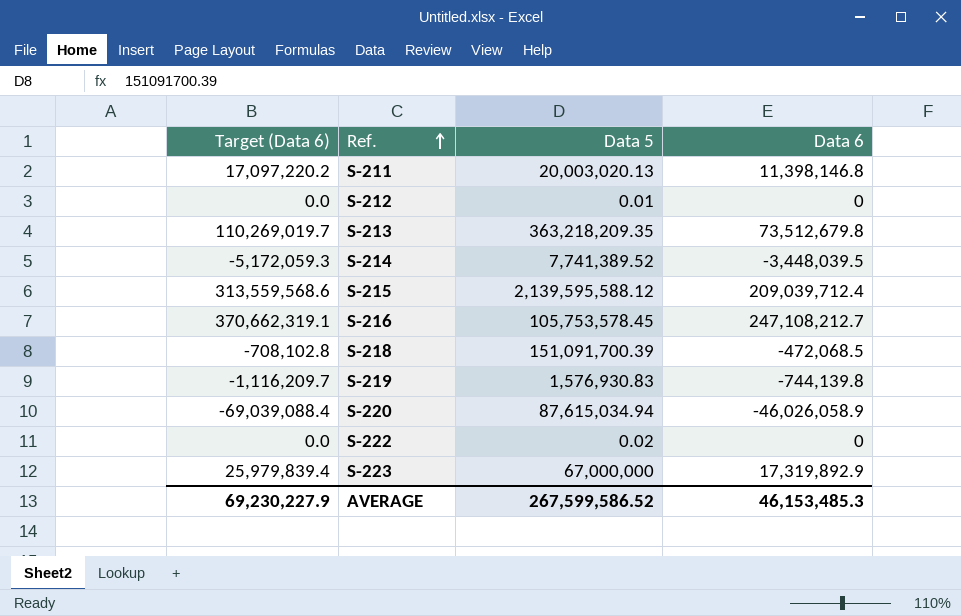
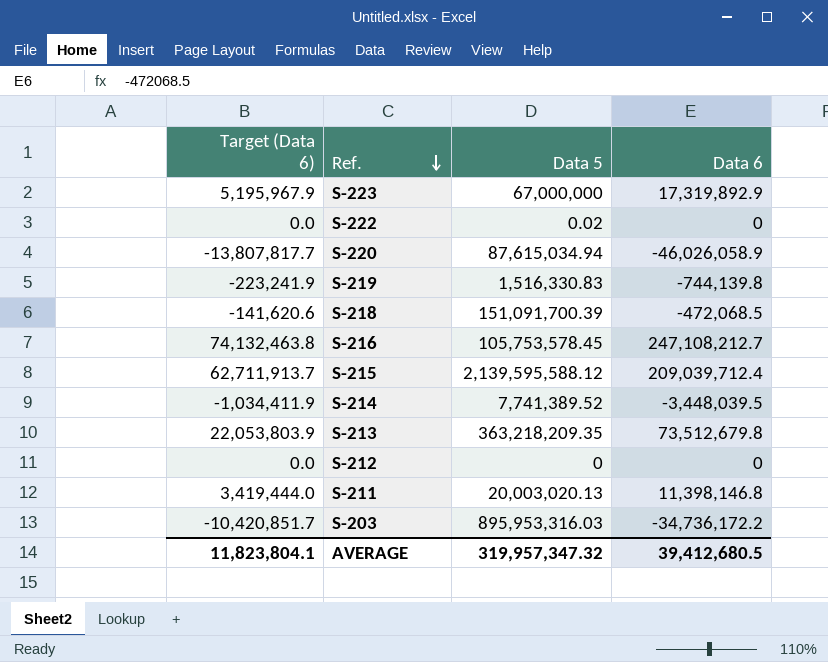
row order: Ref. ascending -> Ref. descending
column Target (Data 6) | formula: [Data 6] * 1.5 -> [Data 6] * 0.3
S-219 | Data 5: 1,576,930.83 -> 1,516,330.83
S-212 | Data 5: 0.01 -> 0
row S-203: none -> -10,420,851.7 | 895,953,316.03 | -34,736,172.2
AVERAGE | Target (Data 6): 69,230,227.9 -> 11,823,804.1
AVERAGE | Data 5: 267,599,586.52 -> 319,957,347.32
AVERAGE | Data 6: 46,153,485.3 -> 39,412,680.5

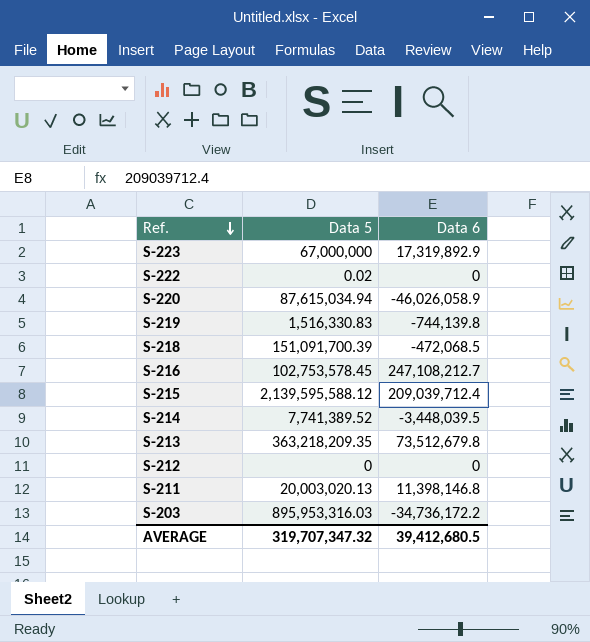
column Target (Data 6) | formula: [Data 6] * 0.3 -> none
S-216 | Data 5: 105,753,578.45 -> 102,753,578.45
AVERAGE | Data 5: 319,957,347.32 -> 319,707,347.32

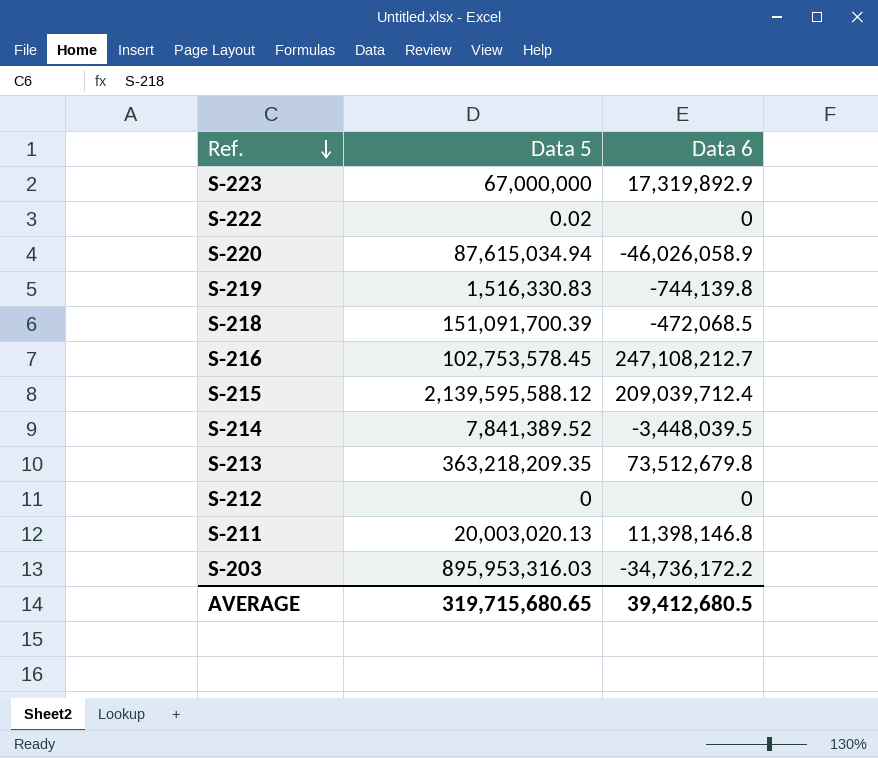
S-214 | Data 5: 7,741,389.52 -> 7,841,389.52
AVERAGE | Data 5: 319,707,347.32 -> 319,715,680.65

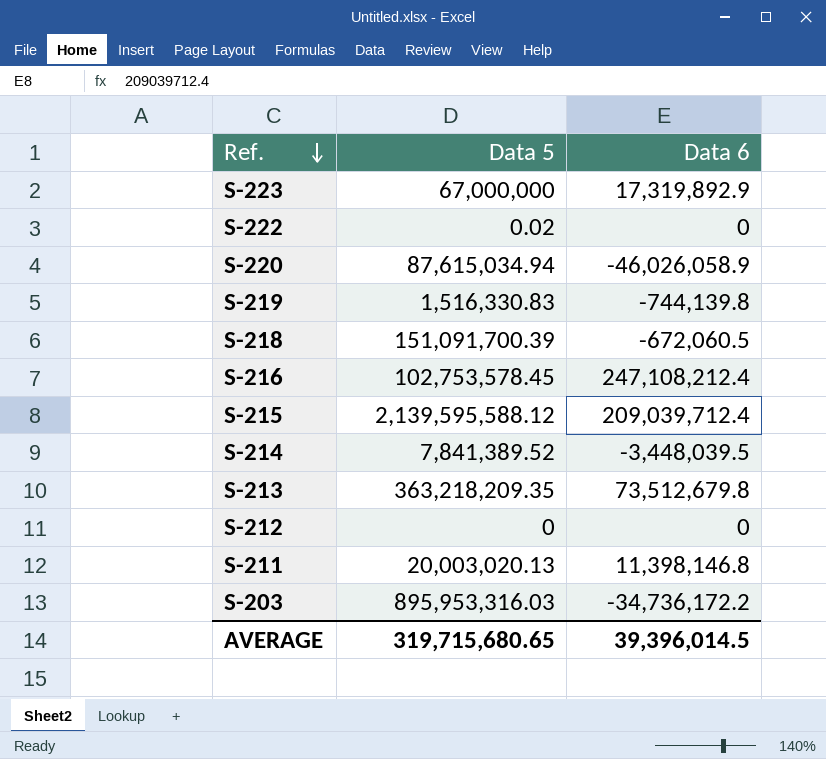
S-218 | Data 6: -472,068.5 -> -672,060.5
S-216 | Data 6: 247,108,212.7 -> 247,108,212.4
AVERAGE | Data 6: 39,412,680.5 -> 39,396,014.5

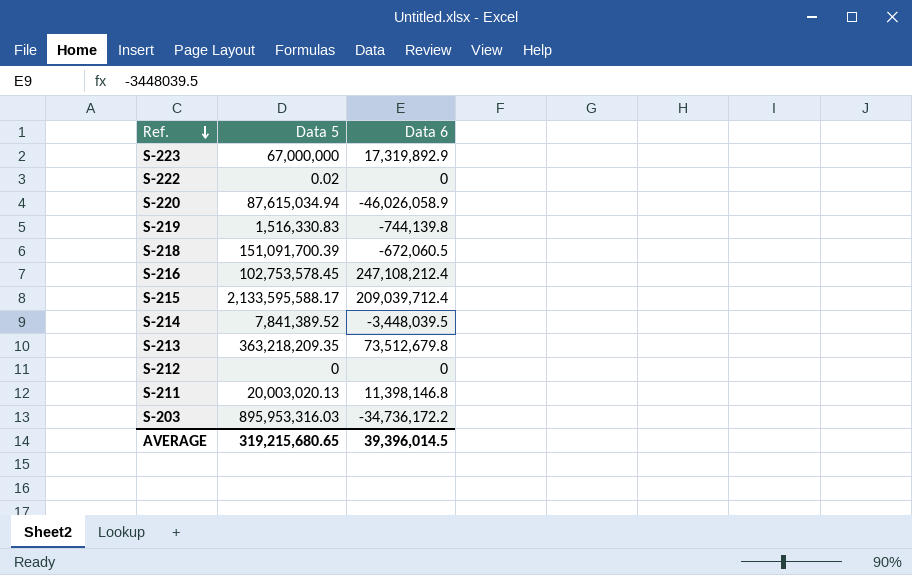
S-215 | Data 5: 2,139,595,588.12 -> 2,133,595,588.17
AVERAGE | Data 5: 319,715,680.65 -> 319,215,680.65

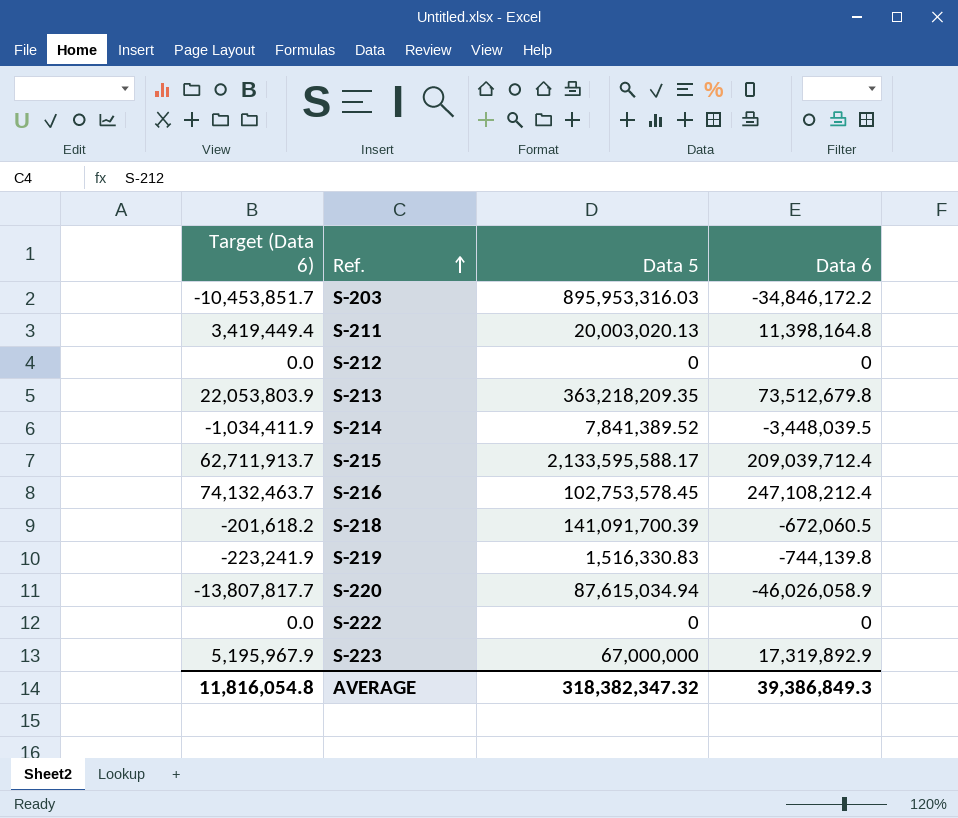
row order: Ref. descending -> Ref. ascending
column Target (Data 6) | formula: none -> [Data 6] * 0.3
S-203 | Data 6: -34,736,172.2 -> -34,846,172.2
S-211 | Data 6: 11,398,146.8 -> 11,398,164.8
S-218 | Data 5: 151,091,700.39 -> 141,091,700.39
S-222 | Data 5: 0.02 -> 0
AVERAGE | Data 5: 319,215,680.65 -> 318,382,347.32
AVERAGE | Data 6: 39,396,014.5 -> 39,386,849.3

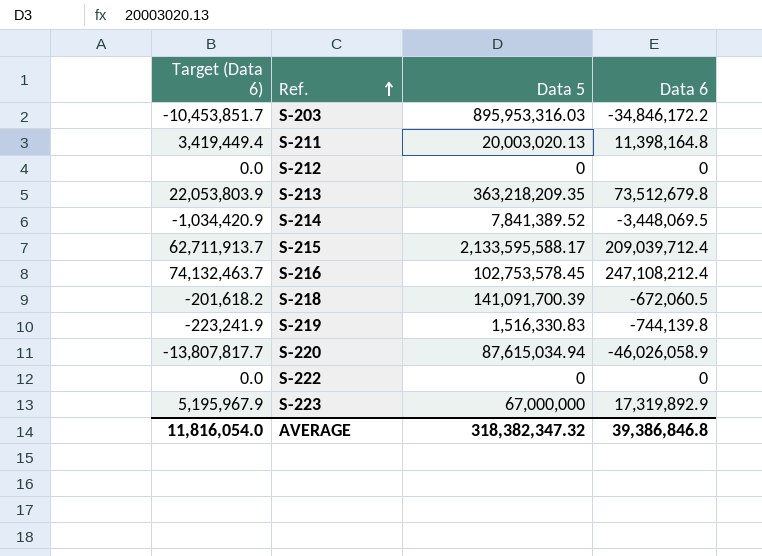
S-214 | Target (Data 6): -1,034,411.9 -> -1,034,420.9
S-214 | Data 6: -3,448,039.5 -> -3,448,069.5
AVERAGE | Target (Data 6): 11,816,054.8 -> 11,816,054.0
AVERAGE | Data 6: 39,386,849.3 -> 39,386,846.8

